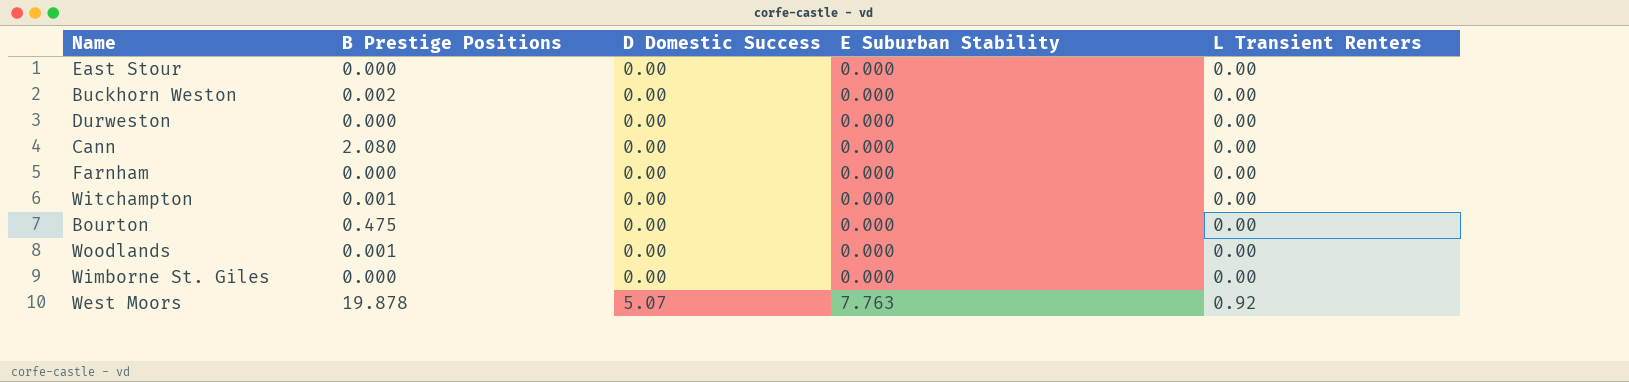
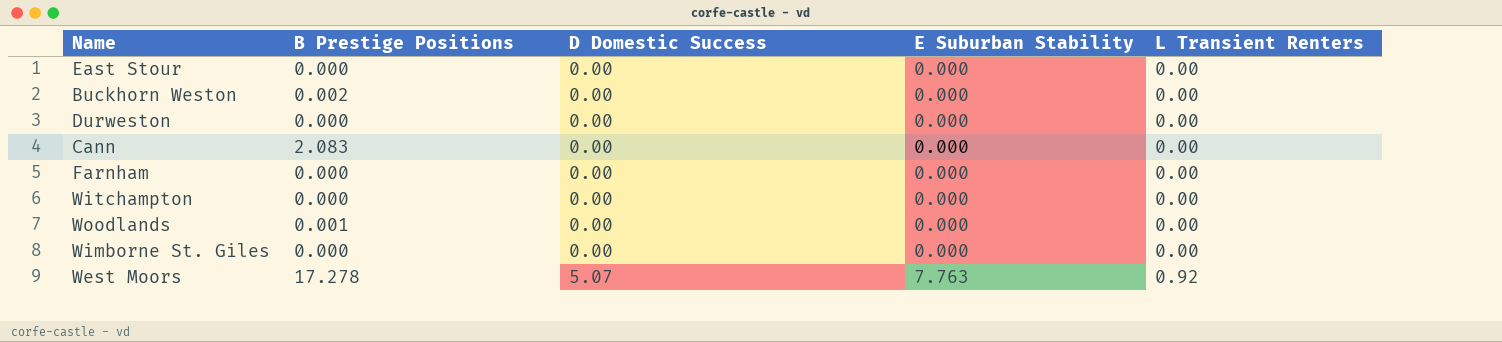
row Bourton: 0.475 | 0.00 | 0.000 | 0.00 -> none
Cann | B Prestige Positions: 2.080 -> 2.083
Witchampton | B Prestige Positions: 0.001 -> 0.000
West Moors | B Prestige Positions: 19.878 -> 17.278

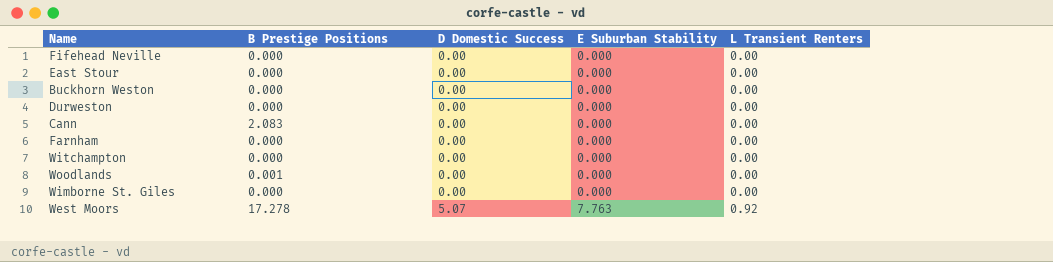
row Fifehead Neville: none -> 0.000 | 0.00 | 0.000 | 0.00
Buckhorn Weston | B Prestige Positions: 0.002 -> 0.000

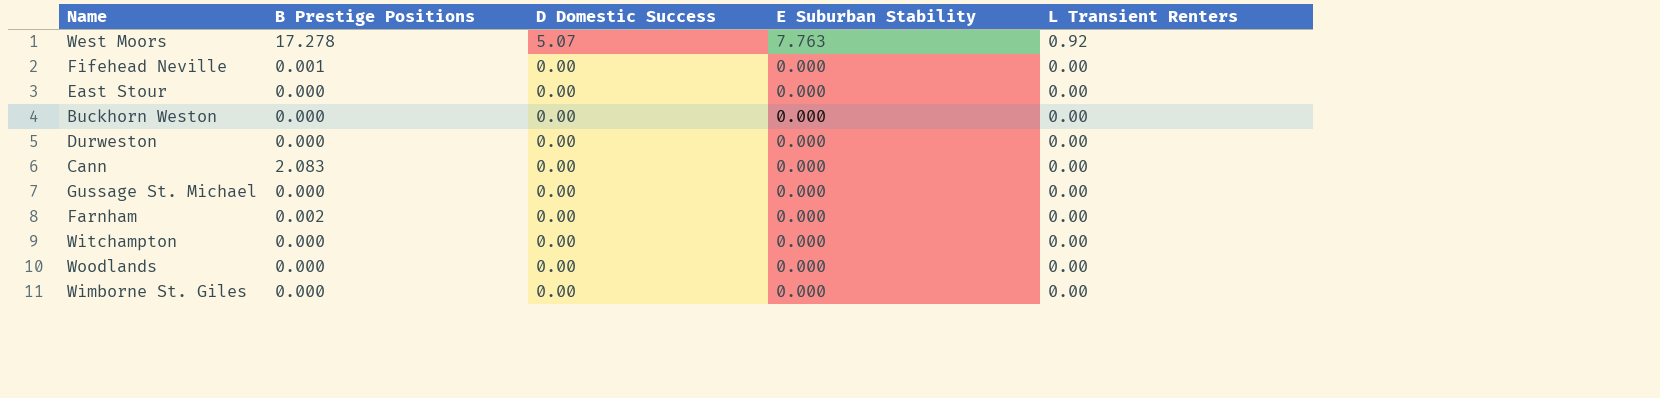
row order: D Domestic Success ascending -> D Domestic Success descending
Fifehead Neville | B Prestige Positions: 0.000 -> 0.001
row Gussage St. Michael: none -> 0.000 | 0.00 | 0.000 | 0.00
Farnham | B Prestige Positions: 0.000 -> 0.002
Woodlands | B Prestige Positions: 0.001 -> 0.000

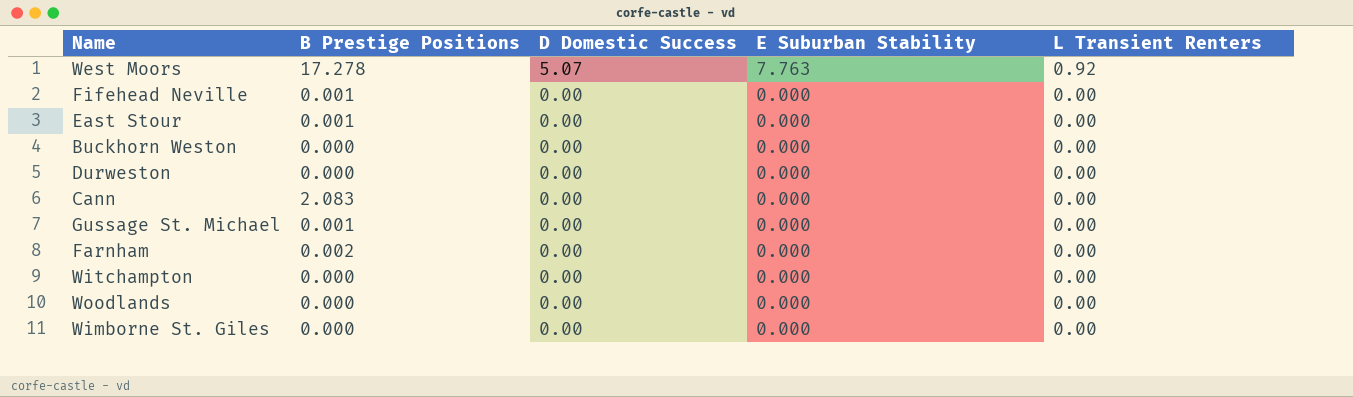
East Stour | B Prestige Positions: 0.000 -> 0.001
Gussage St. Michael | B Prestige Positions: 0.000 -> 0.001

